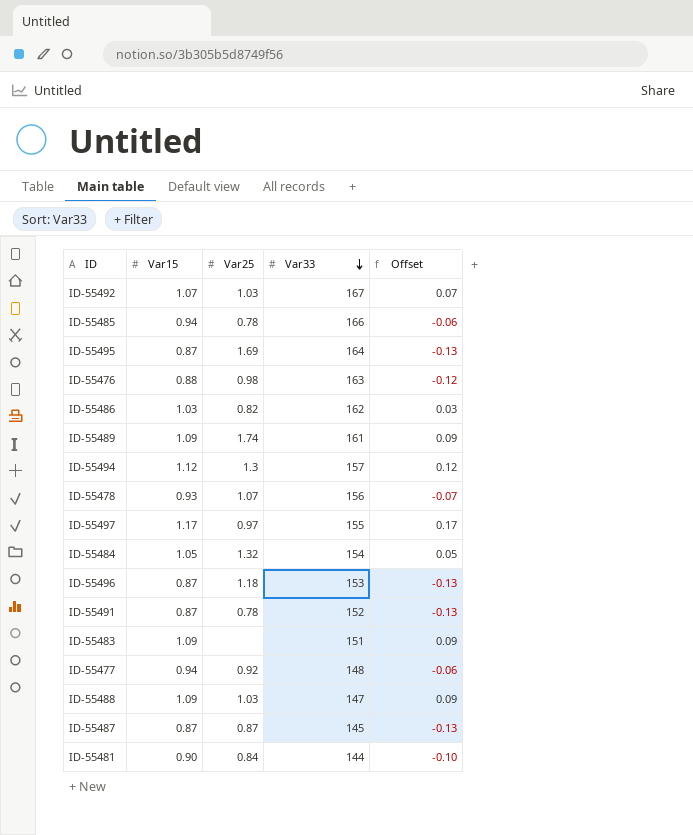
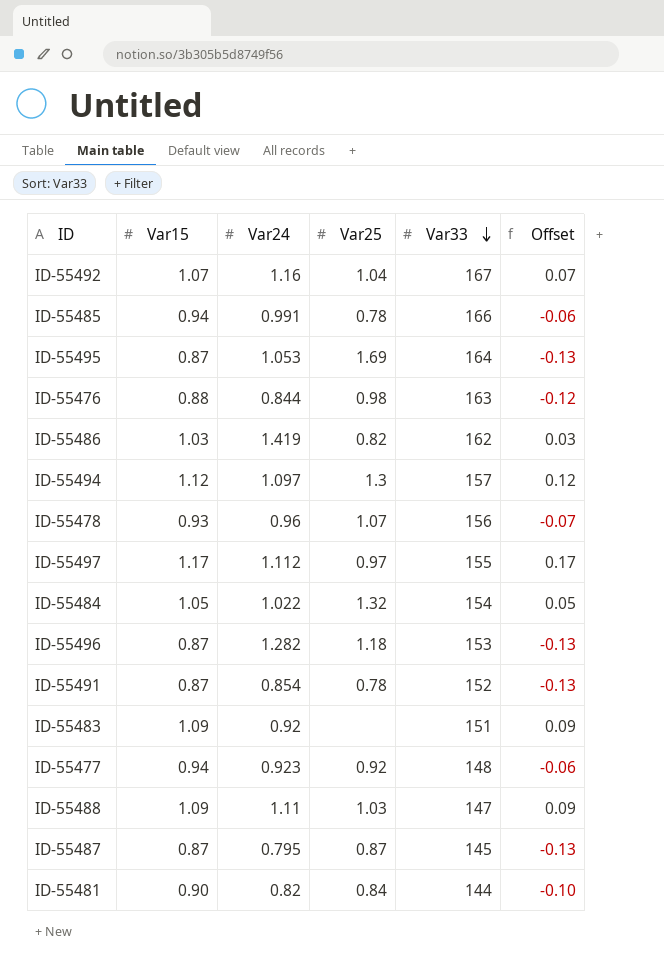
column Var24 | position: none -> 3
row ID-55489: 1.09 | 1.74 | 161 | 0.09 -> none
ID-55492 | Var25: 1.03 -> 1.04

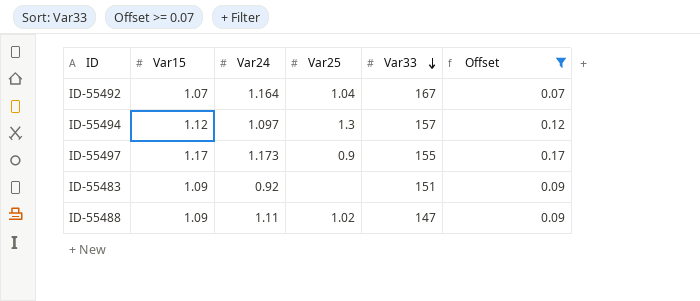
filter: none -> Offset >= 0.07
ID-55492 | Var24: 1.16 -> 1.164
ID-55497 | Var24: 1.112 -> 1.173
ID-55497 | Var25: 0.97 -> 0.9
ID-55488 | Var25: 1.03 -> 1.02

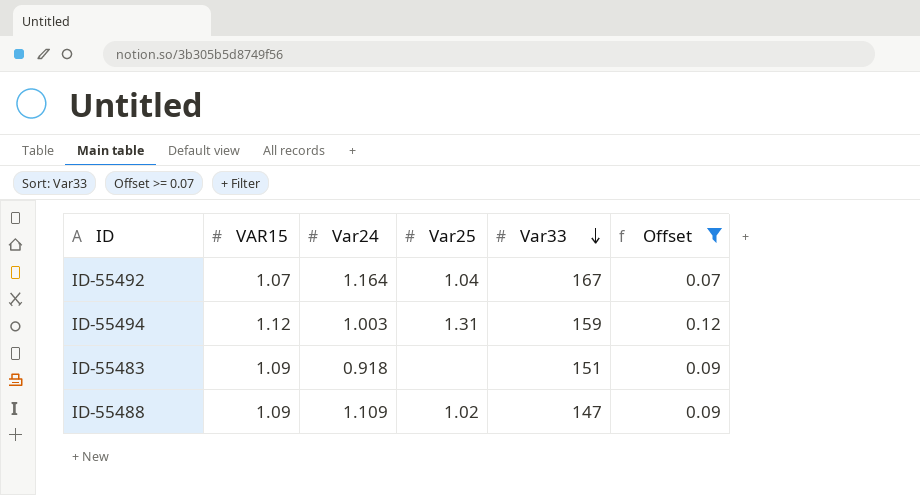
column name: Var15 -> VAR15
row ID-55497: 1.17 | 1.173 | 0.9 | 155 | 0.17 -> none
ID-55494 | Var24: 1.097 -> 1.003
ID-55494 | Var25: 1.3 -> 1.31
ID-55494 | Var33: 157 -> 159
ID-55483 | Var24: 0.92 -> 0.918
ID-55488 | Var24: 1.11 -> 1.109

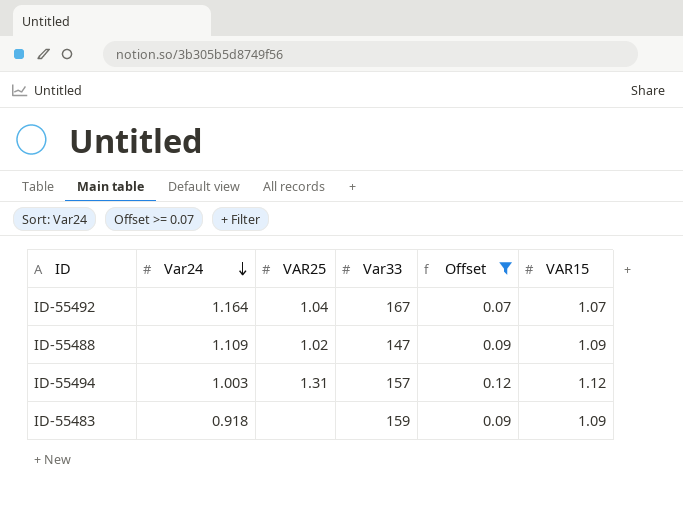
row order: Var33 descending -> Var24 descending
column name: Var25 -> VAR25
column VAR15 | position: 2 -> 6
ID-55494 | Var33: 159 -> 157
ID-55483 | Var33: 151 -> 159

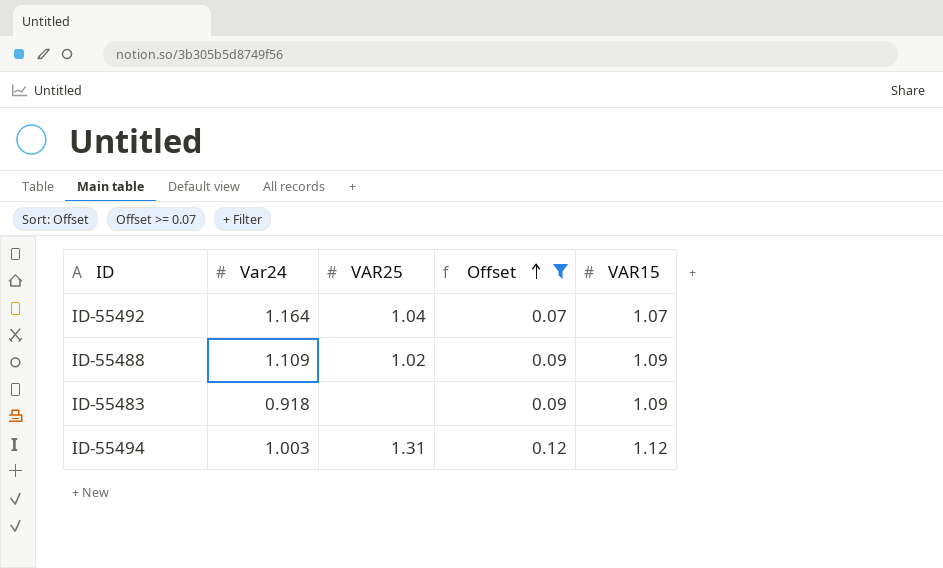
row order: Var24 descending -> Offset ascending
column Var33 | position: 4 -> none

